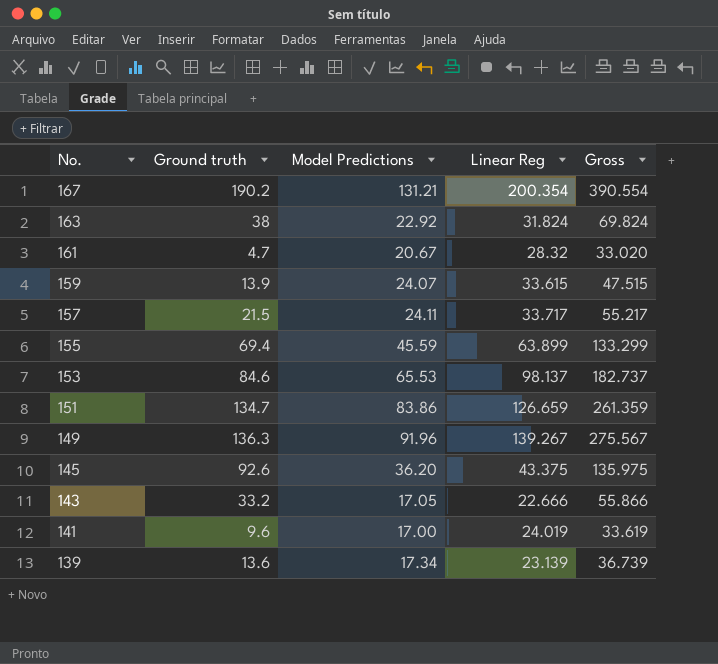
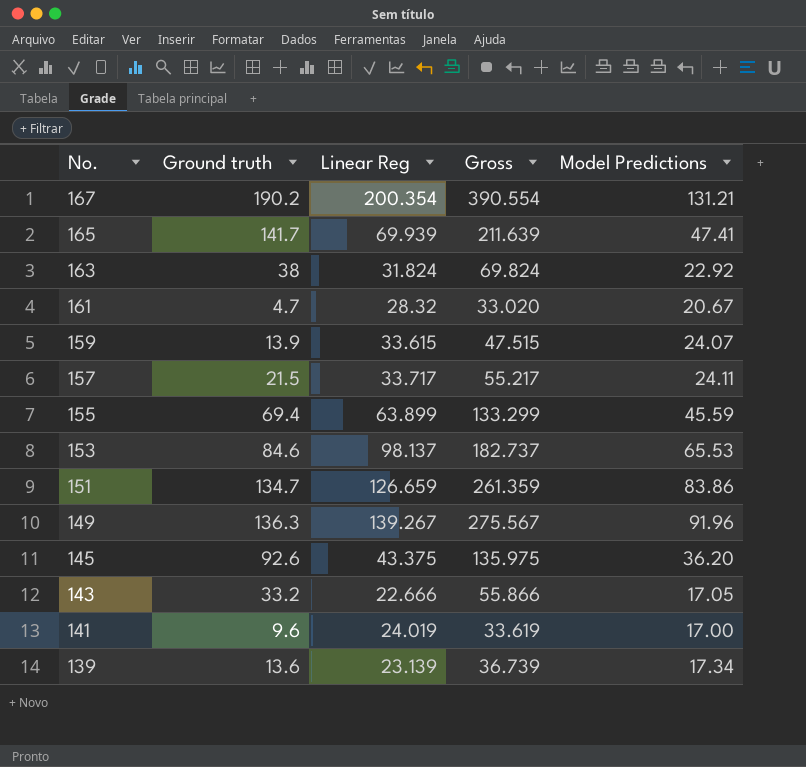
column Model Predictions | position: 3 -> 5
row 165: none -> 141.7 | 69.939 | 211.639 | 47.41

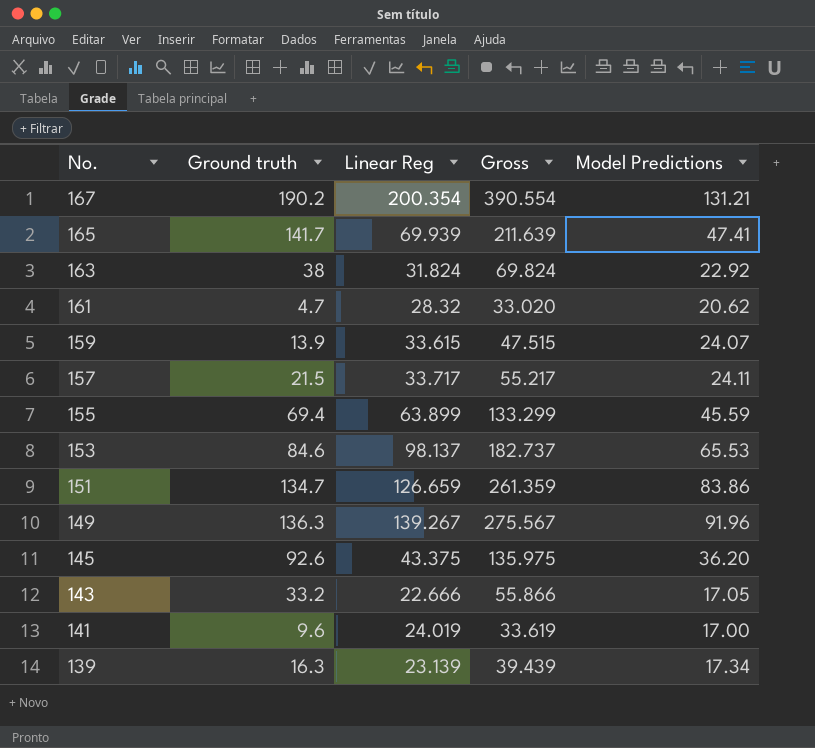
161 | Model Predictions: 20.67 -> 20.62
139 | Ground truth: 13.6 -> 16.3
139 | Gross: 36.739 -> 39.439

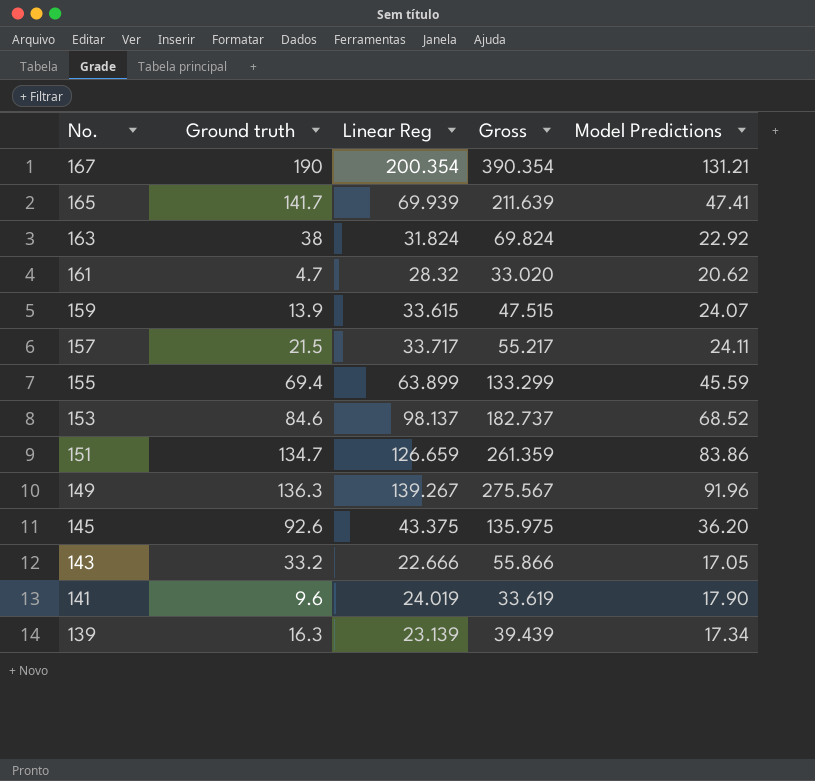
167 | Ground truth: 190.2 -> 190
167 | Gross: 390.554 -> 390.354
153 | Model Predictions: 65.53 -> 68.52
141 | Model Predictions: 17.00 -> 17.90

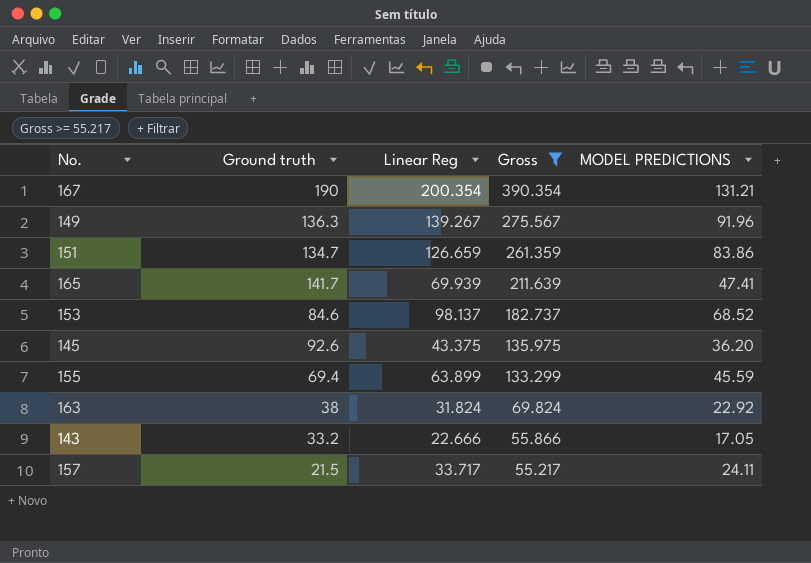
filter: none -> Gross >= 55.217
row order: No. descending -> Gross descending
column name: Model Predictions -> MODEL PREDICTIONS

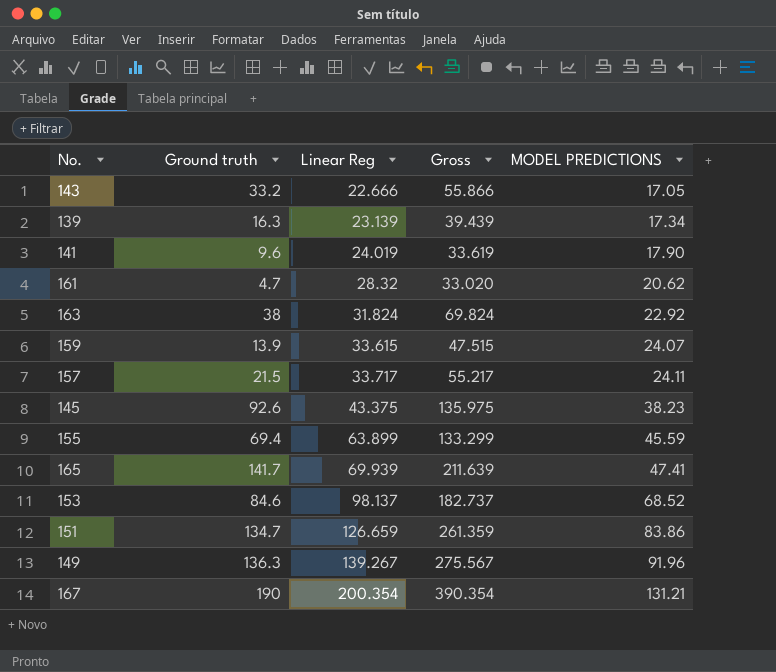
filter: Gross >= 55.217 -> none
row order: Gross descending -> Linear Reg ascending
145 | MODEL PREDICTIONS: 36.20 -> 38.23

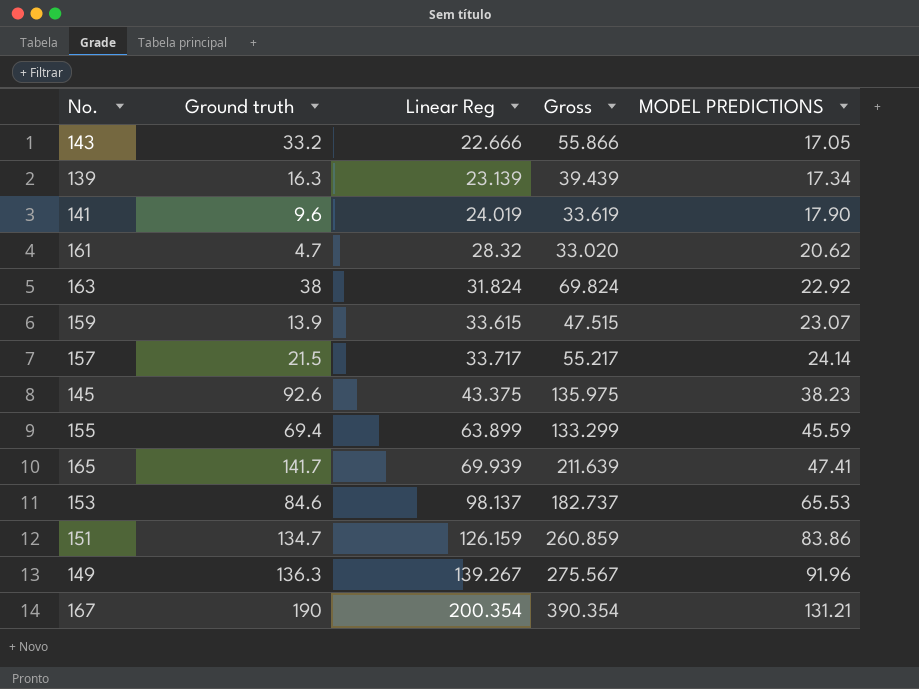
159 | MODEL PREDICTIONS: 24.07 -> 23.07
157 | MODEL PREDICTIONS: 24.11 -> 24.14
153 | MODEL PREDICTIONS: 68.52 -> 65.53
151 | Linear Reg: 126.659 -> 126.159
151 | Gross: 261.359 -> 260.859

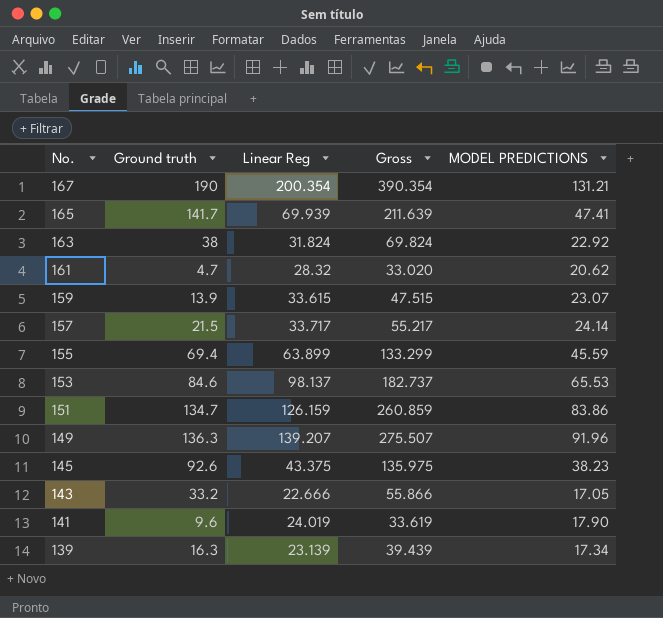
row order: Linear Reg ascending -> No. descending
149 | Linear Reg: 139.267 -> 139.207
149 | Gross: 275.567 -> 275.507

